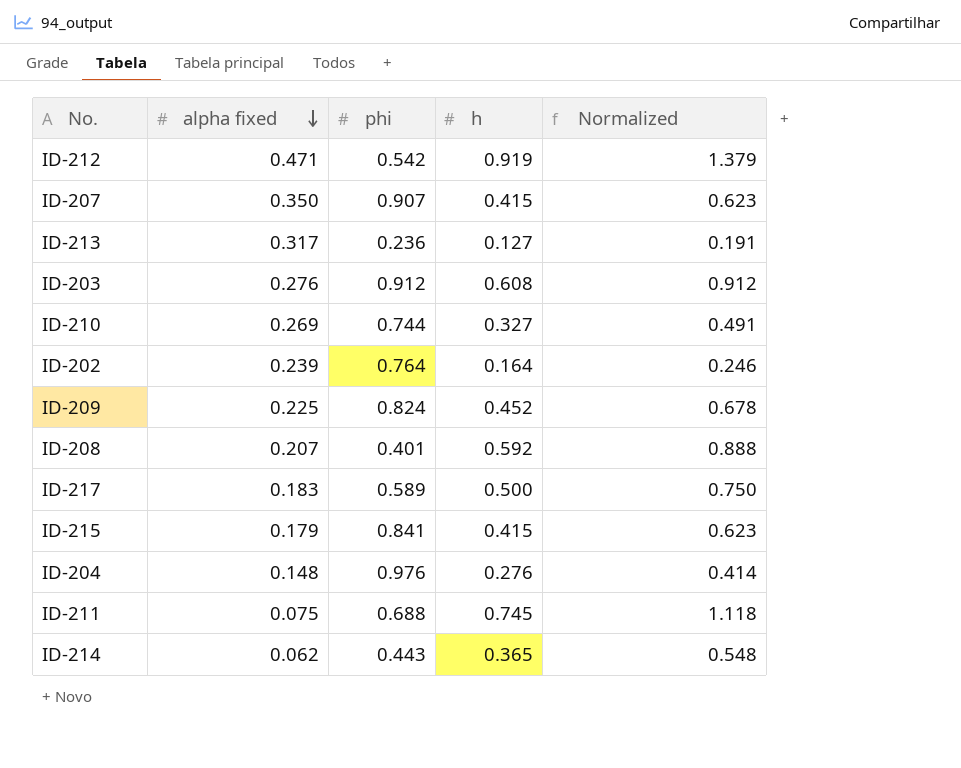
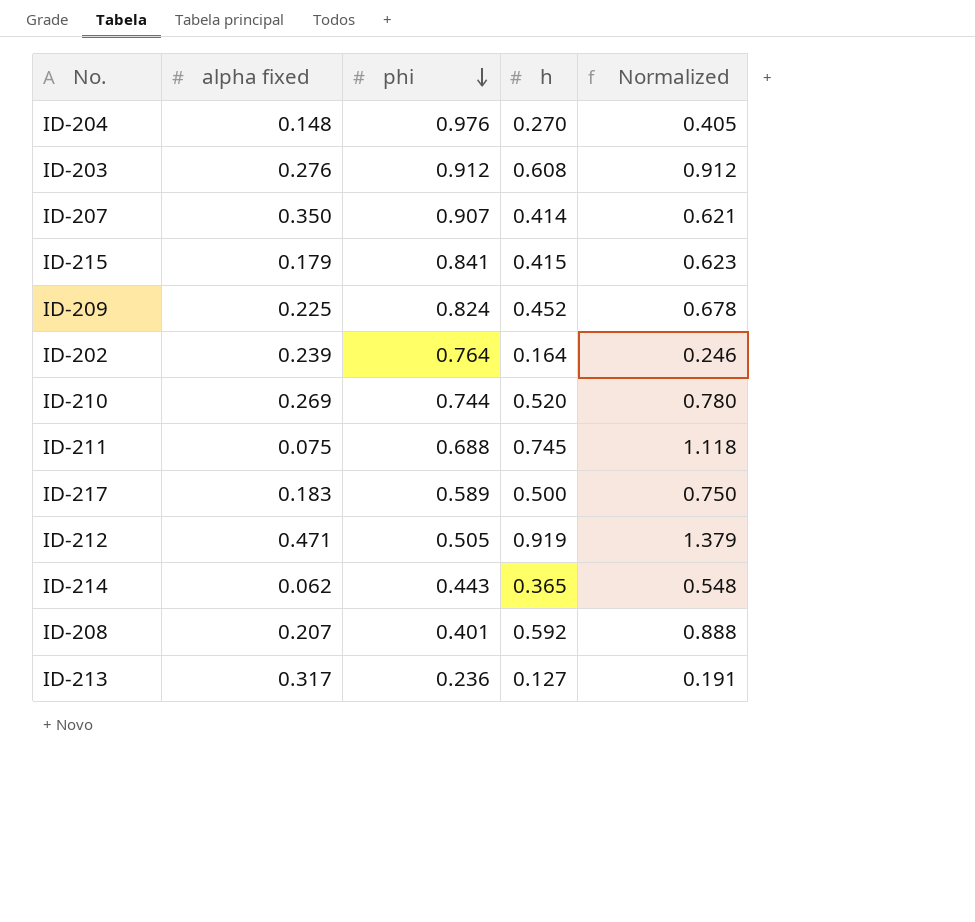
row order: alpha fixed descending -> phi descending
ID-204 | h: 0.276 -> 0.270
ID-204 | Normalized: 0.414 -> 0.405
ID-207 | h: 0.415 -> 0.414
ID-207 | Normalized: 0.623 -> 0.621
ID-210 | h: 0.327 -> 0.520
ID-210 | Normalized: 0.491 -> 0.780
ID-212 | phi: 0.542 -> 0.505

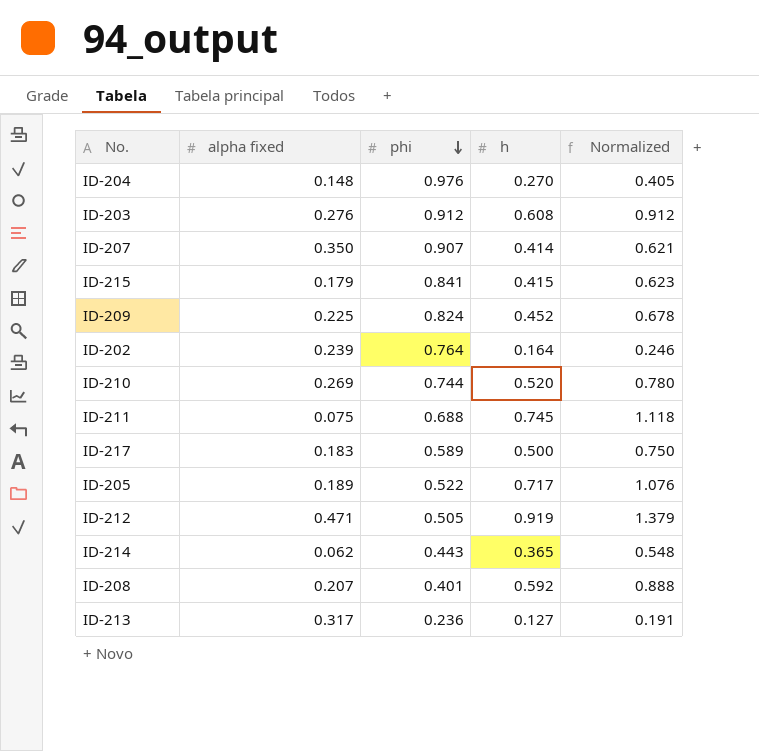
row ID-205: none -> 0.189 | 0.522 | 0.717 | 1.076

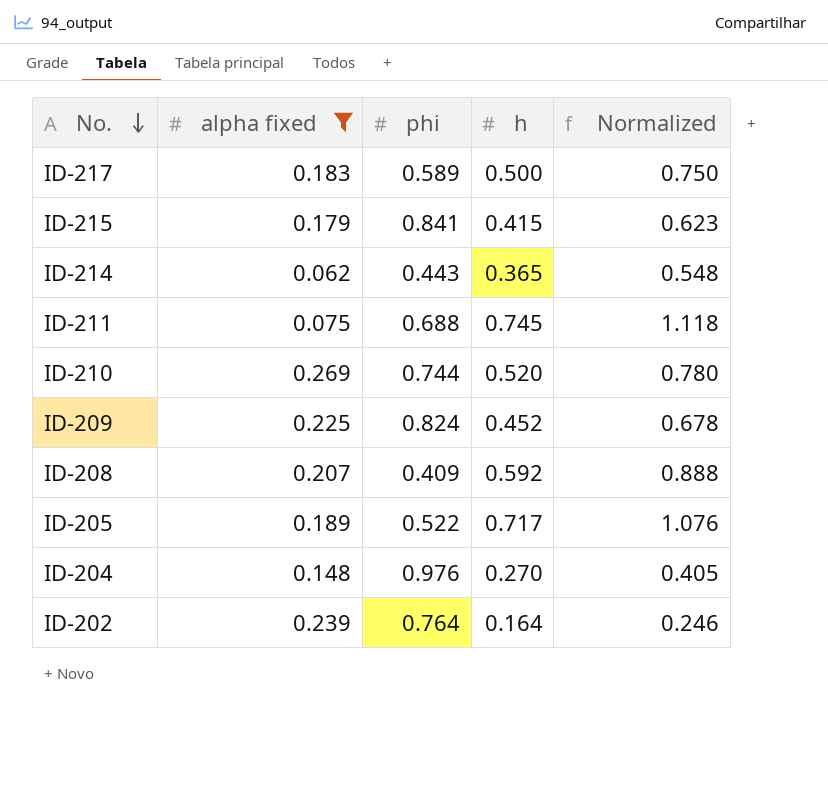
filter: none -> alpha fixed <= 0.269
row order: phi descending -> No. descending
ID-208 | phi: 0.401 -> 0.409

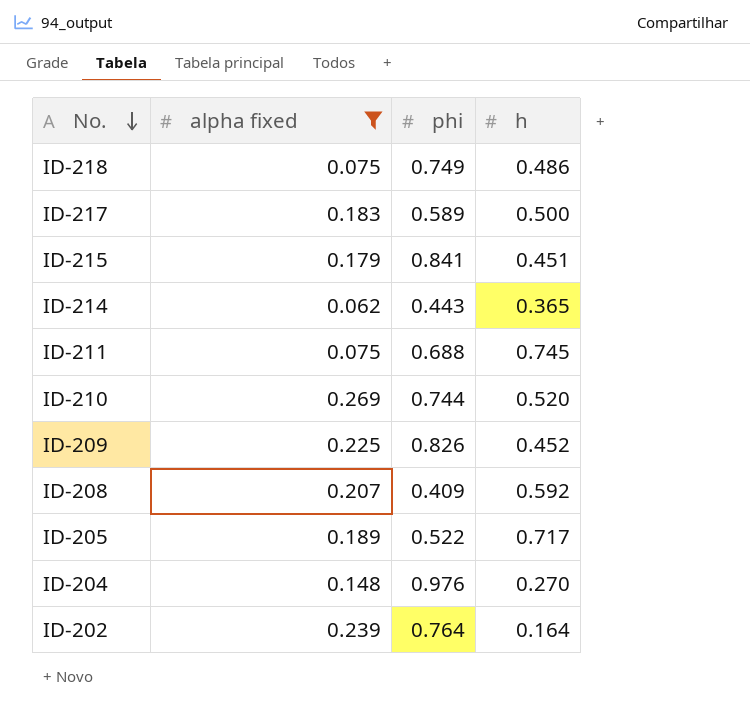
column Normalized | formula: [h] * 1.5 -> none
row ID-218: none -> 0.075 | 0.749 | 0.486
ID-215 | h: 0.415 -> 0.451
ID-209 | phi: 0.824 -> 0.826

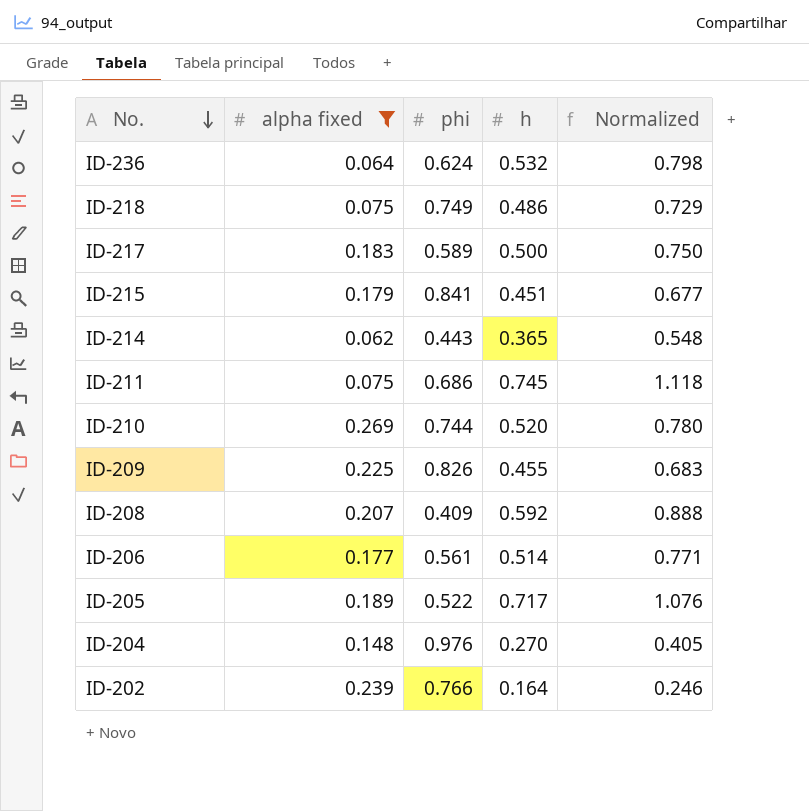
column Normalized | formula: none -> [h] * 1.5
row ID-236: none -> 0.064 | 0.624 | 0.532 | 0.798
ID-211 | phi: 0.688 -> 0.686
ID-209 | h: 0.452 -> 0.455
row ID-206: none -> 0.177 | 0.561 | 0.514 | 0.771
ID-202 | phi: 0.764 -> 0.766

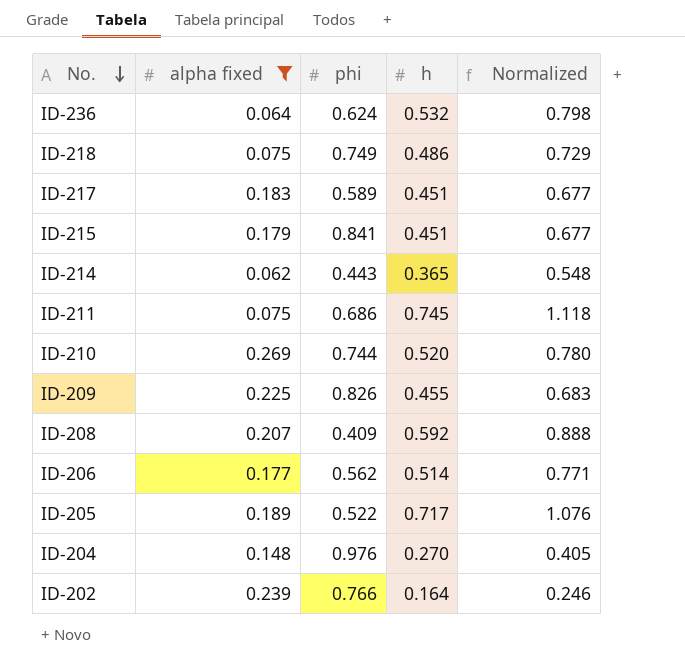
ID-217 | h: 0.500 -> 0.451
ID-217 | Normalized: 0.750 -> 0.677
ID-206 | phi: 0.561 -> 0.562

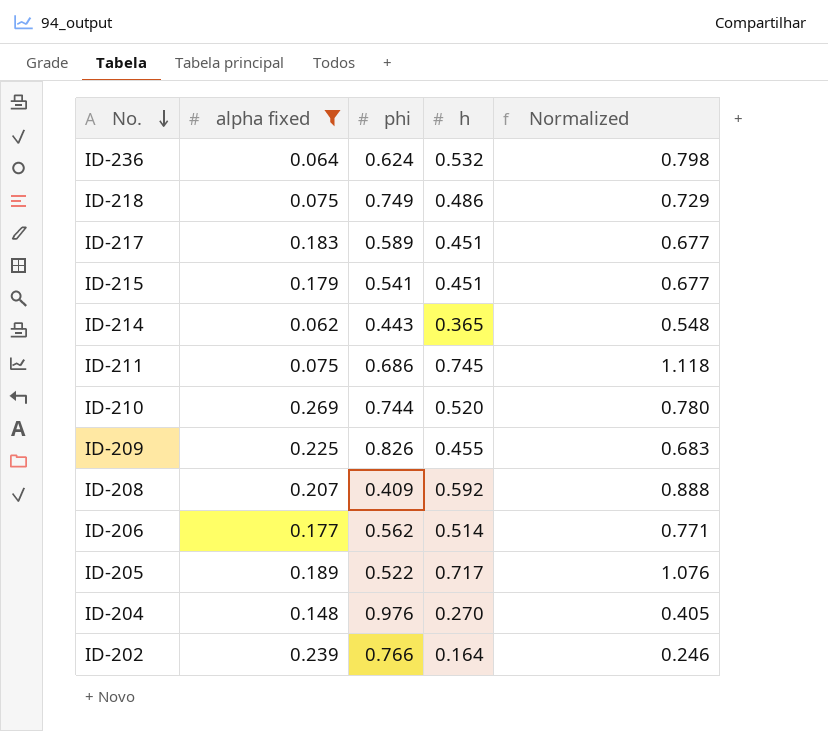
ID-215 | phi: 0.841 -> 0.541

